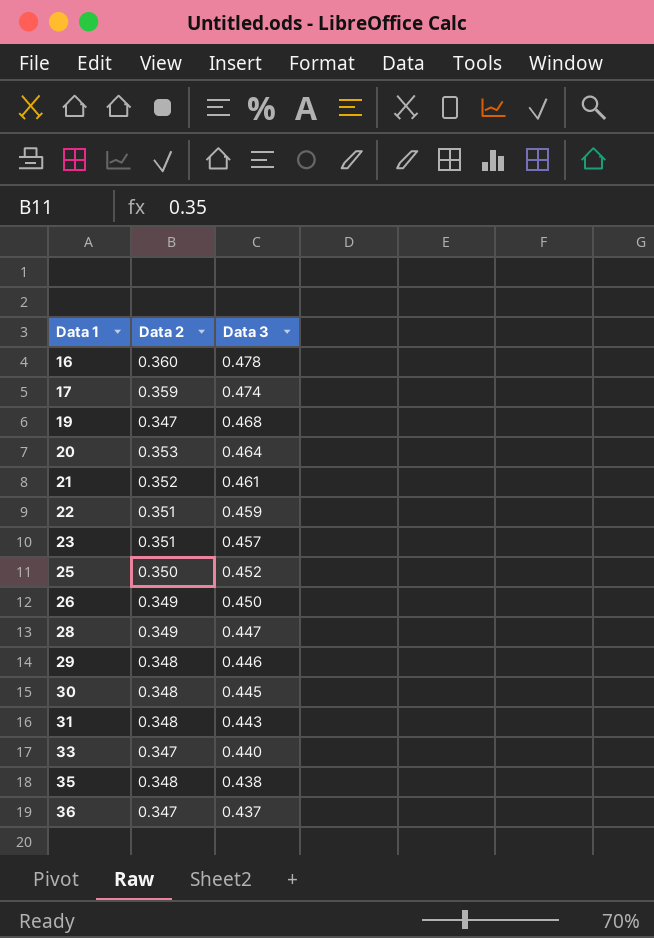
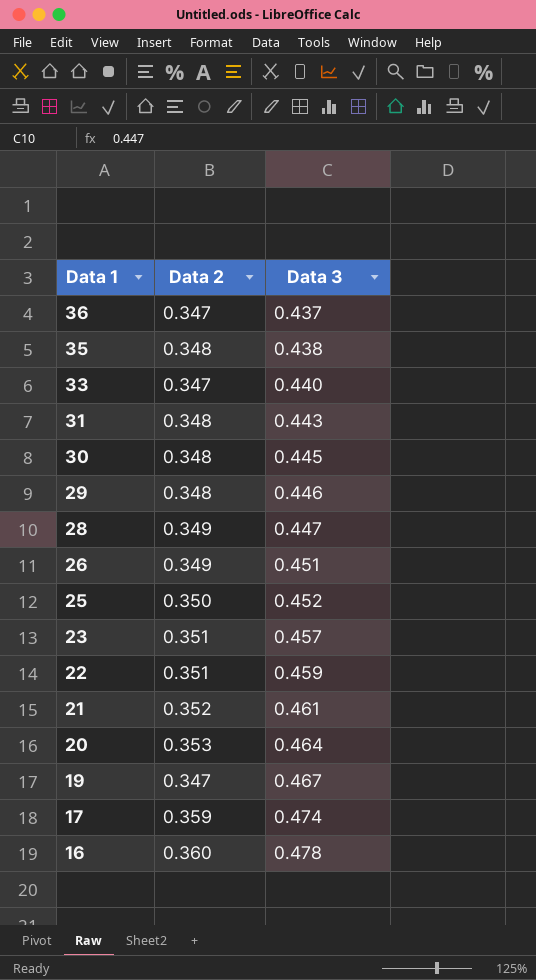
row order: Data 1 ascending -> Data 1 descending
26 | Data 3: 0.450 -> 0.451
19 | Data 3: 0.468 -> 0.467

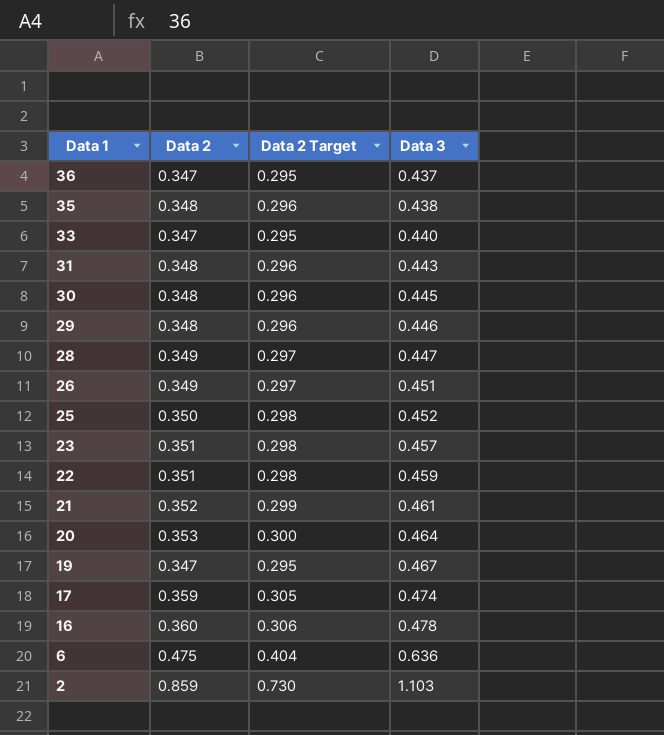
column Data 2 Target | formula: none -> [Data 2] * 0.85
row 6: none -> 0.475 | 0.404 | 0.636
row 2: none -> 0.859 | 0.730 | 1.103

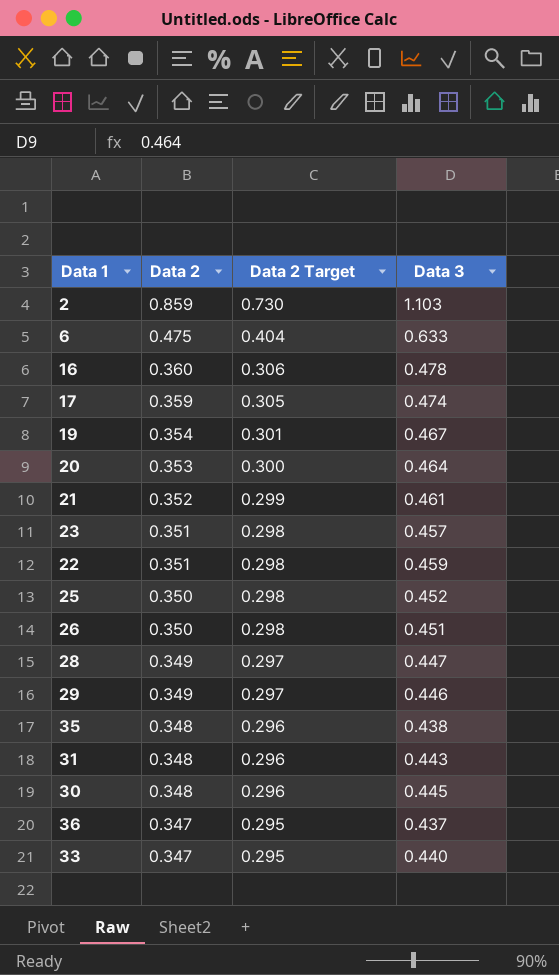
row order: Data 1 descending -> Data 2 descending
6 | Data 3: 0.636 -> 0.633
19 | Data 2: 0.347 -> 0.354
19 | Data 2 Target: 0.295 -> 0.301
26 | Data 2: 0.349 -> 0.350
26 | Data 2 Target: 0.297 -> 0.298
29 | Data 2: 0.348 -> 0.349
29 | Data 2 Target: 0.296 -> 0.297

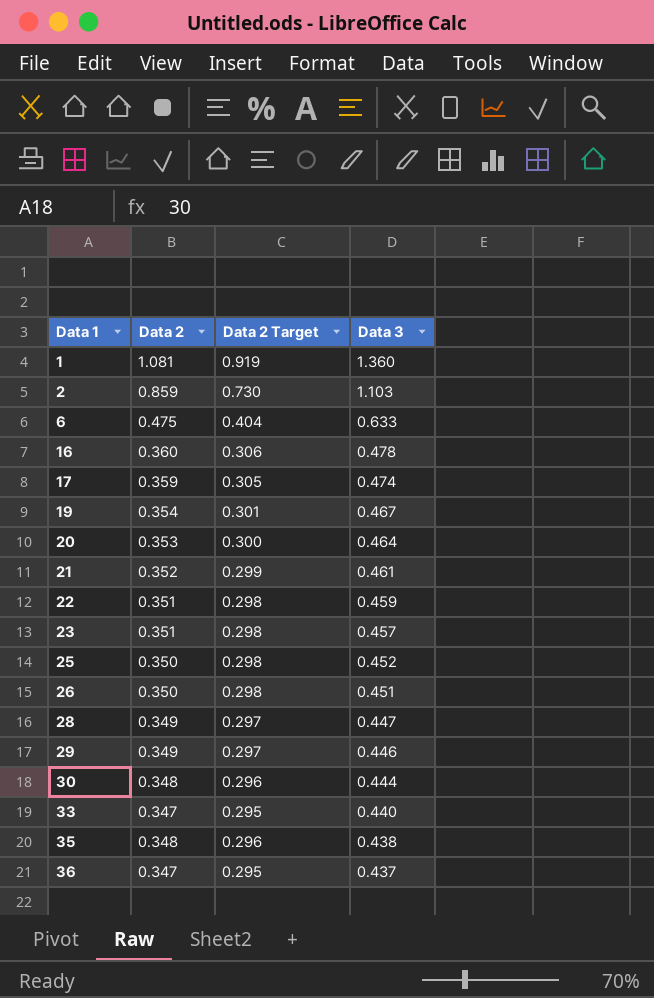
row order: Data 2 descending -> Data 1 ascending
row 31: 0.348 | 0.296 | 0.443 -> none
row 1: none -> 1.081 | 0.919 | 1.360
30 | Data 3: 0.445 -> 0.444

